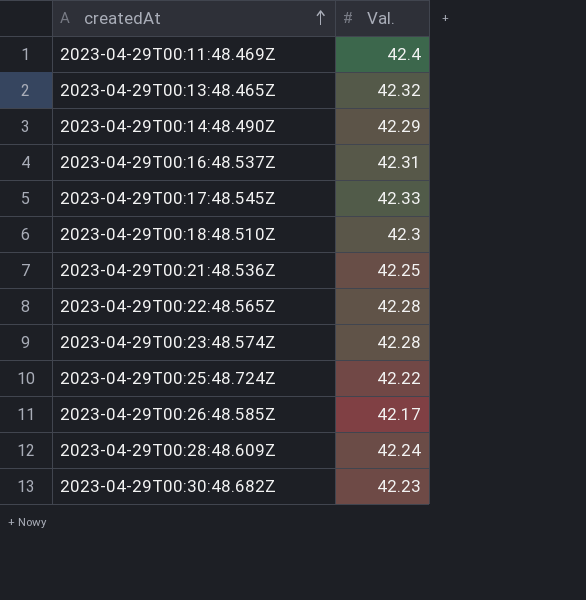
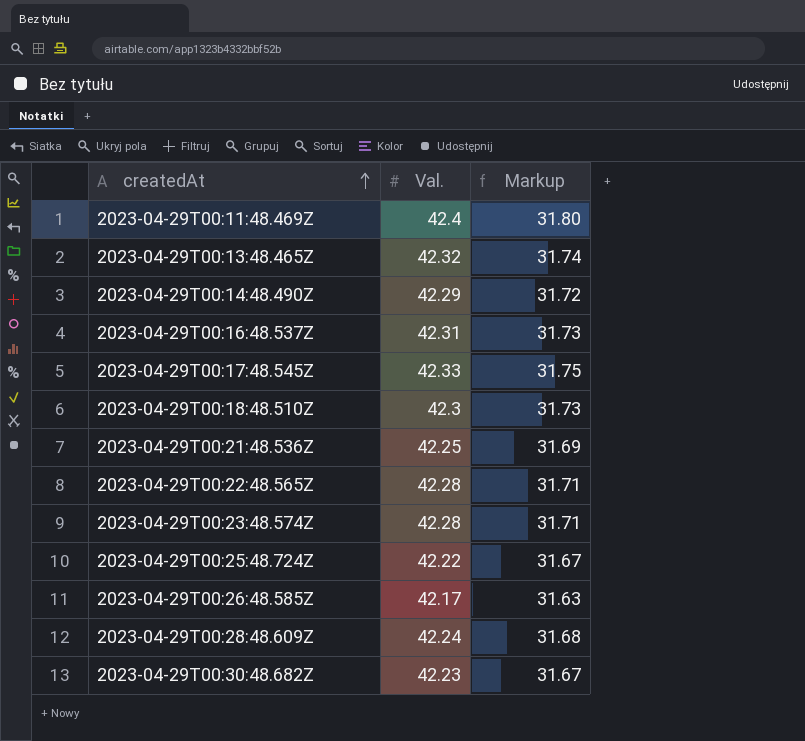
column Markup | formula: none -> [Val.] * 0.75

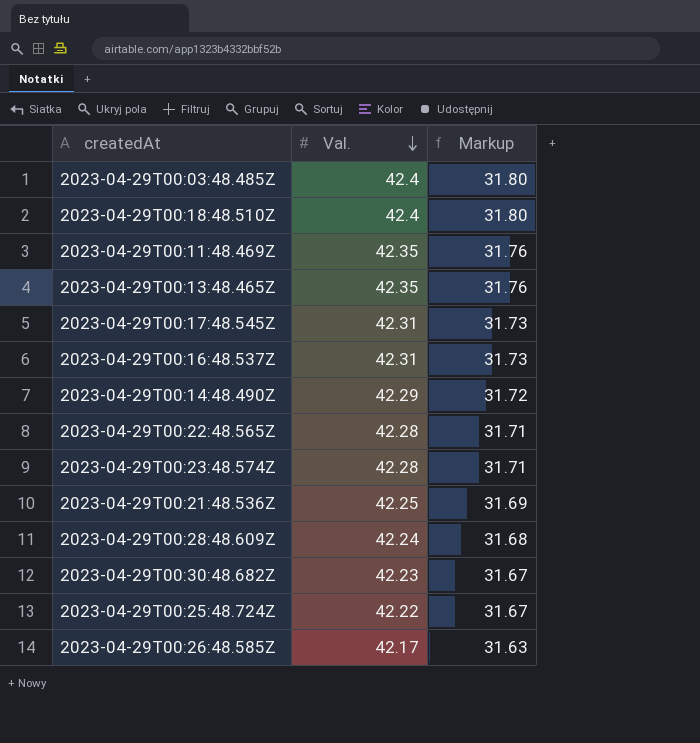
row order: createdAt ascending -> Val. descending
row 2023-04-29T00:03:48.485Z: none -> 42.4 | 31.80
2023-04-29T00:18:48.510Z | Val.: 42.3 -> 42.4
2023-04-29T00:18:48.510Z | Markup: 31.73 -> 31.80
2023-04-29T00:11:48.469Z | Val.: 42.4 -> 42.35
2023-04-29T00:11:48.469Z | Markup: 31.80 -> 31.76
2023-04-29T00:13:48.465Z | Val.: 42.32 -> 42.35
2023-04-29T00:13:48.465Z | Markup: 31.74 -> 31.76
2023-04-29T00:17:48.545Z | Val.: 42.33 -> 42.31
2023-04-29T00:17:48.545Z | Markup: 31.75 -> 31.73

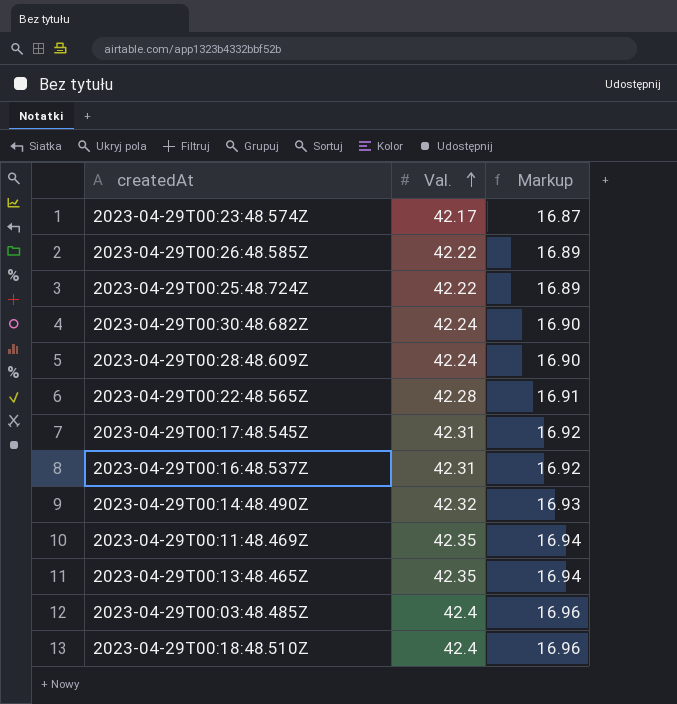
row order: Val. descending -> Val. ascending
column Markup | formula: [Val.] * 0.75 -> [Val.] * 0.4
row 2023-04-29T00:21:48.536Z: 42.25 | 31.69 -> none
2023-04-29T00:23:48.574Z | Val.: 42.28 -> 42.17
2023-04-29T00:26:48.585Z | Val.: 42.17 -> 42.22
2023-04-29T00:30:48.682Z | Val.: 42.23 -> 42.24
2023-04-29T00:14:48.490Z | Val.: 42.29 -> 42.32

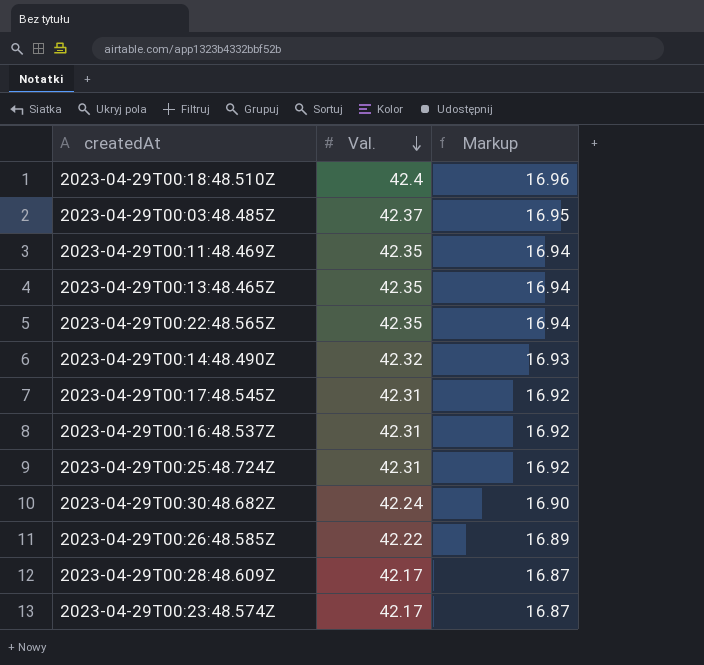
row order: Val. ascending -> Val. descending
2023-04-29T00:03:48.485Z | Val.: 42.4 -> 42.37
2023-04-29T00:03:48.485Z | Markup: 16.96 -> 16.95
2023-04-29T00:22:48.565Z | Val.: 42.28 -> 42.35
2023-04-29T00:22:48.565Z | Markup: 16.91 -> 16.94
2023-04-29T00:25:48.724Z | Val.: 42.22 -> 42.31
2023-04-29T00:25:48.724Z | Markup: 16.89 -> 16.92
2023-04-29T00:28:48.609Z | Val.: 42.24 -> 42.17
2023-04-29T00:28:48.609Z | Markup: 16.90 -> 16.87

